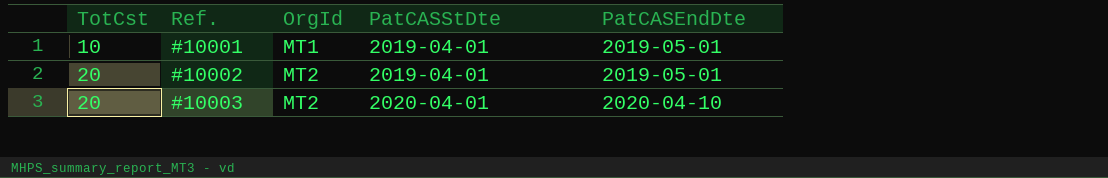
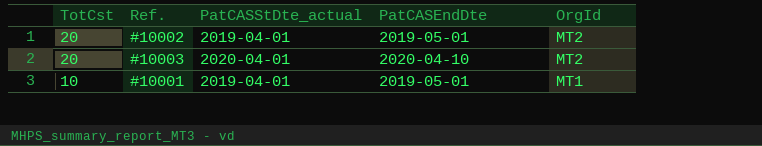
row order: TotCst ascending -> TotCst descending
column name: PatCASStDte -> PatCASStDte_actual
column OrgId | position: 3 -> 5

